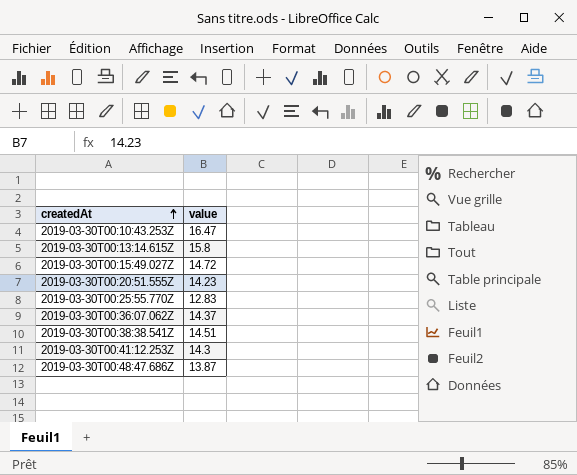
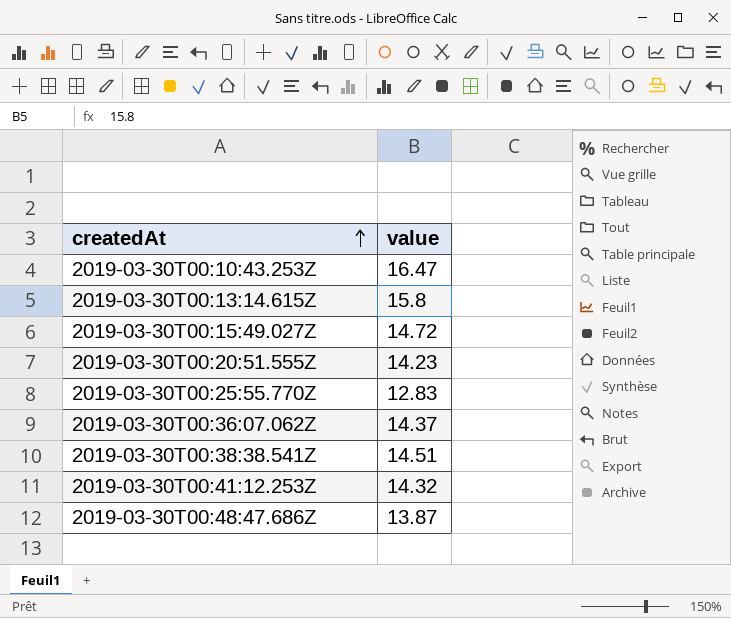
2019-03-30T00:41:12.253Z | value: 14.3 -> 14.32

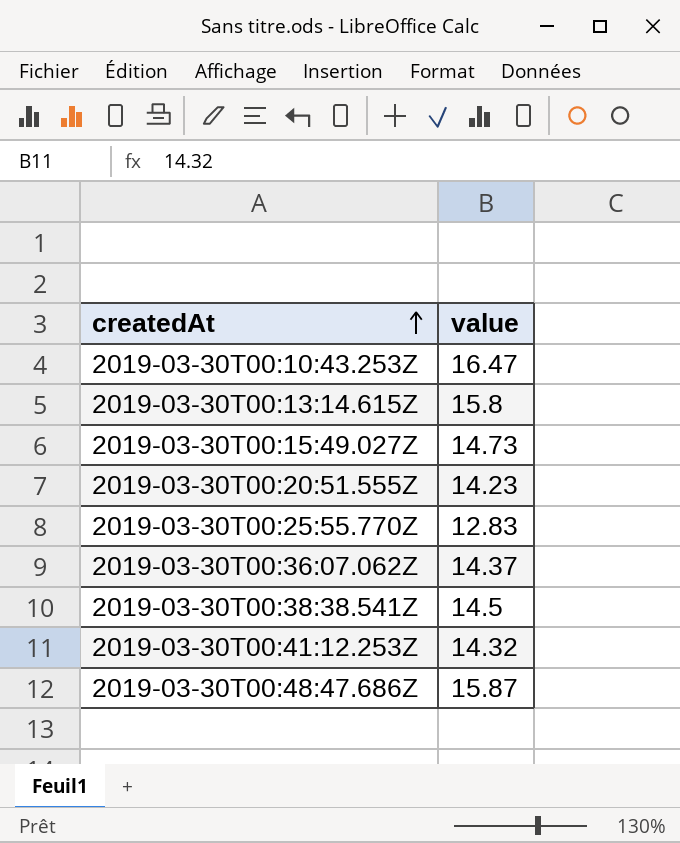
2019-03-30T00:15:49.027Z | value: 14.72 -> 14.73
2019-03-30T00:38:38.541Z | value: 14.51 -> 14.5
2019-03-30T00:48:47.686Z | value: 13.87 -> 15.87

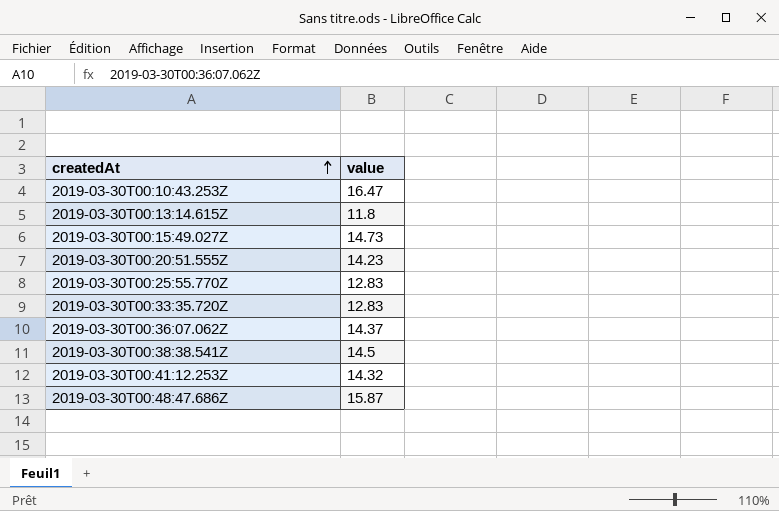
2019-03-30T00:13:14.615Z | value: 15.8 -> 11.8
row 2019-03-30T00:33:35.720Z: none -> 12.83

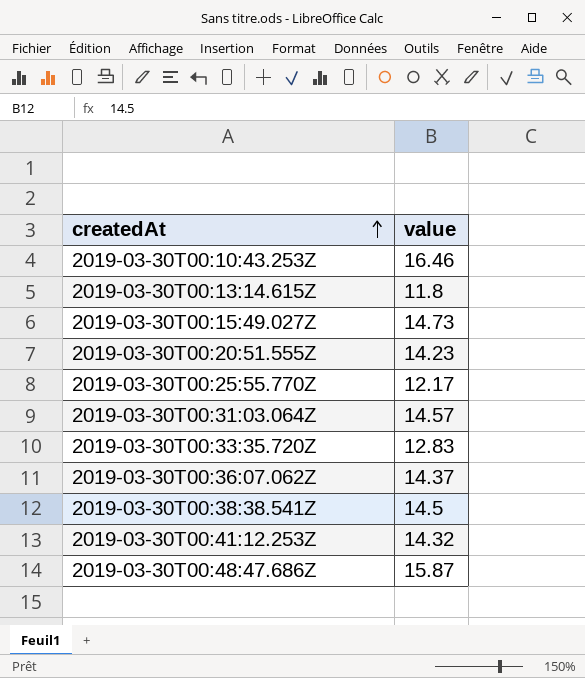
2019-03-30T00:10:43.253Z | value: 16.47 -> 16.46
2019-03-30T00:25:55.770Z | value: 12.83 -> 12.17
row 2019-03-30T00:31:03.064Z: none -> 14.57

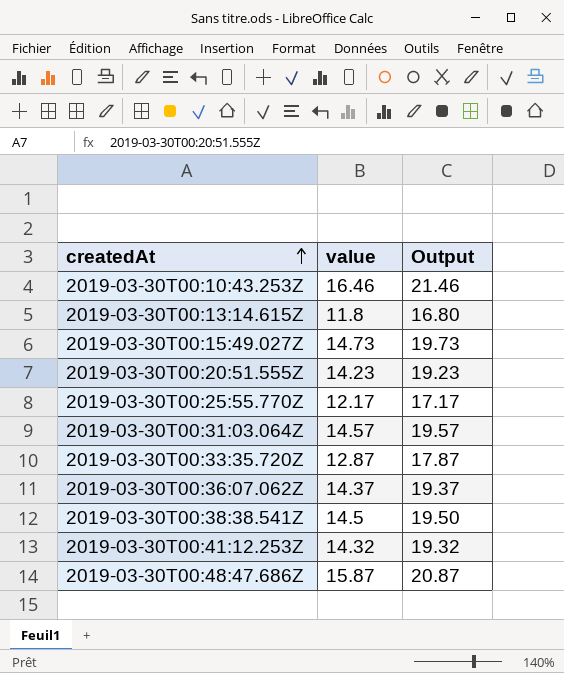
column Output | formula: none -> [value] + 5
2019-03-30T00:33:35.720Z | value: 12.83 -> 12.87

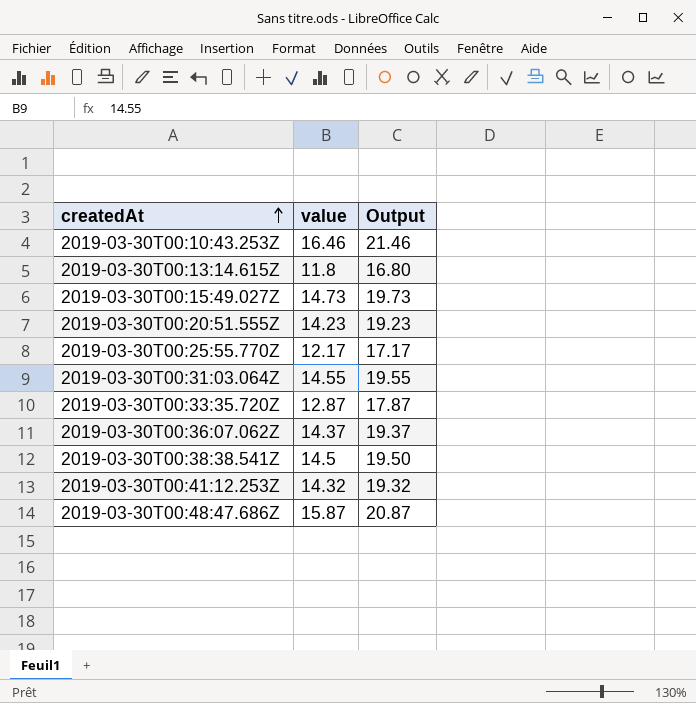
2019-03-30T00:31:03.064Z | value: 14.57 -> 14.55
2019-03-30T00:31:03.064Z | Output: 19.57 -> 19.55

